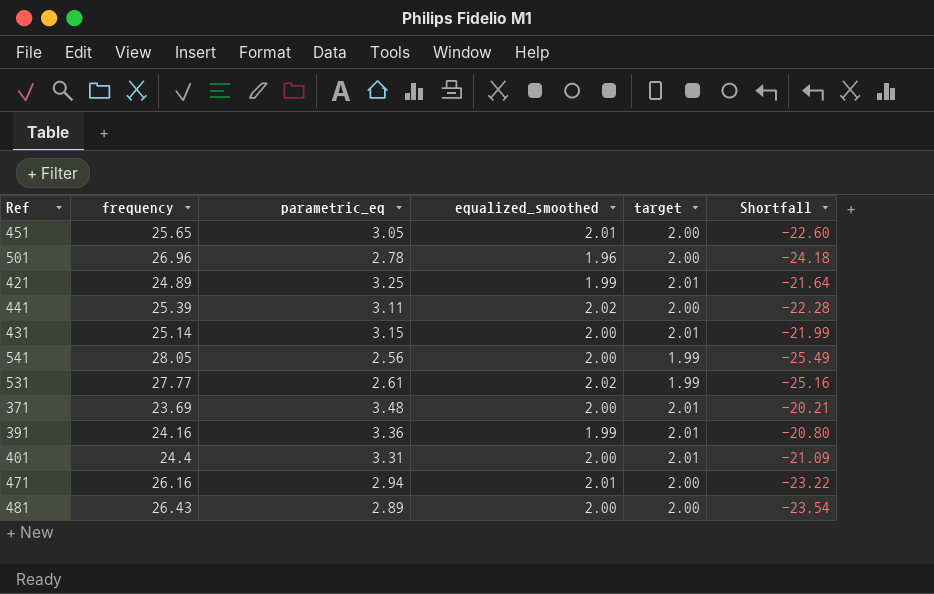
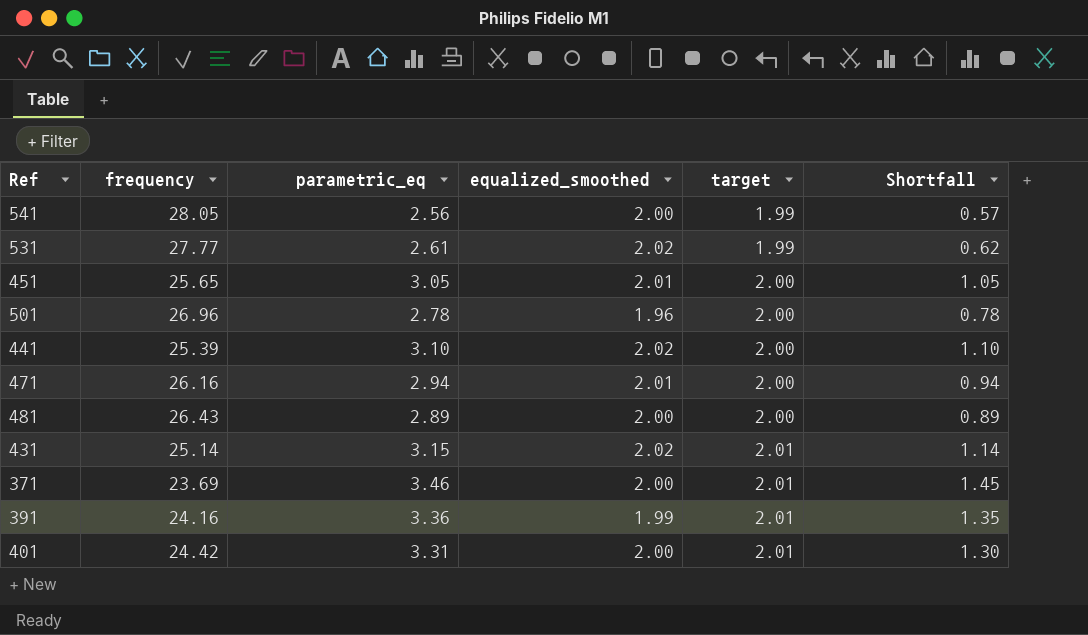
row order: none -> target ascending
column Shortfall | formula: [parametric_eq] - [frequency] -> [parametric_eq] - [target]
row 421: 24.89 | 3.25 | 1.99 | 2.01 | -21.64 -> none
441 | parametric_eq: 3.11 -> 3.10
431 | equalized_smoothed: 2.00 -> 2.02
371 | parametric_eq: 3.48 -> 3.46
401 | frequency: 24.4 -> 24.42

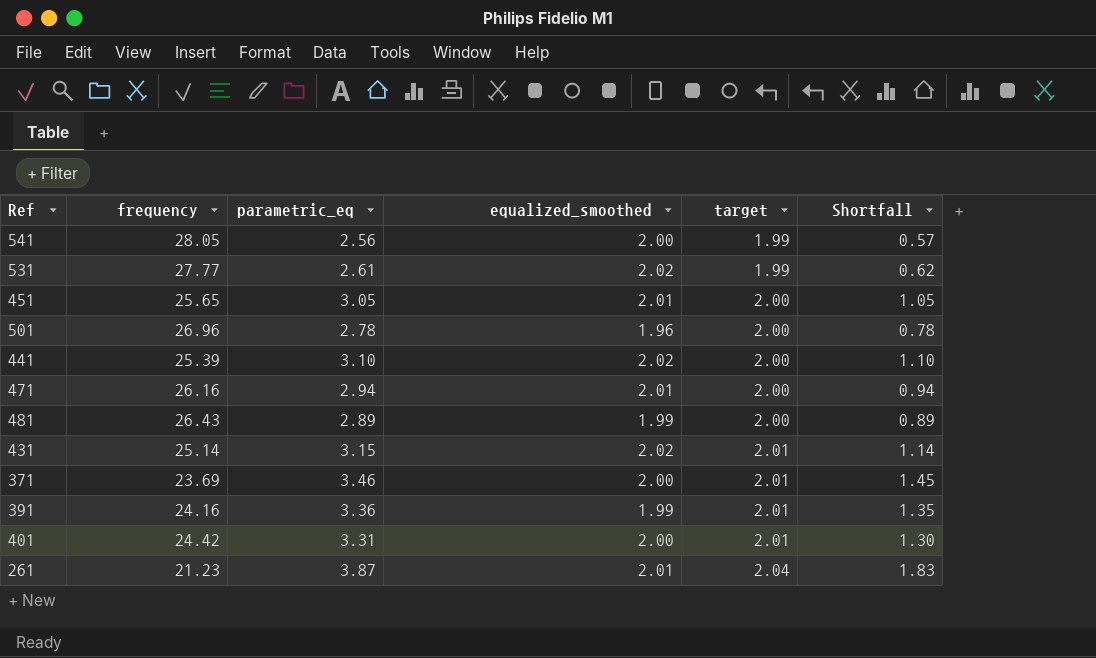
481 | equalized_smoothed: 2.00 -> 1.99
row 261: none -> 21.23 | 3.87 | 2.01 | 2.04 | 1.83

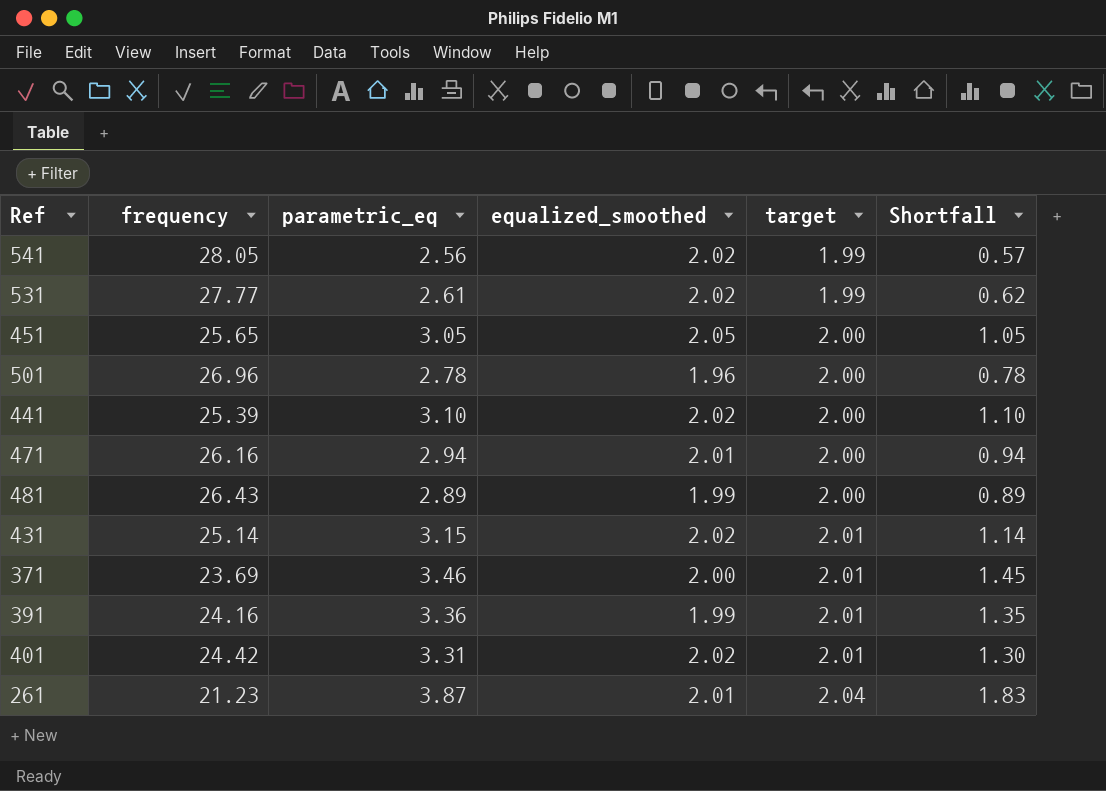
541 | equalized_smoothed: 2.00 -> 2.02
451 | equalized_smoothed: 2.01 -> 2.05
401 | equalized_smoothed: 2.00 -> 2.02

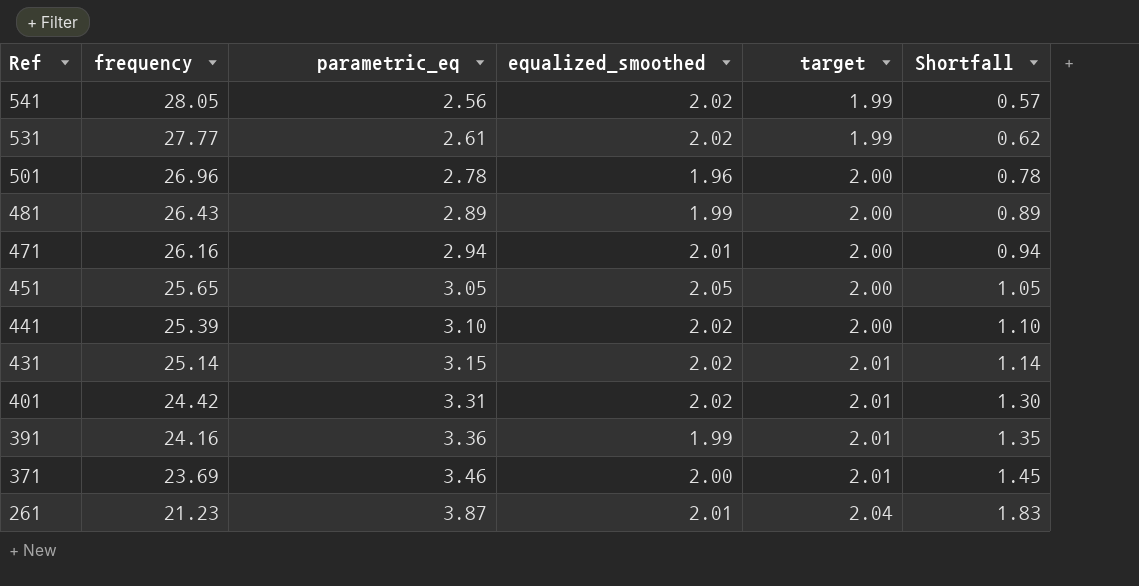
row order: target ascending -> Ref descending

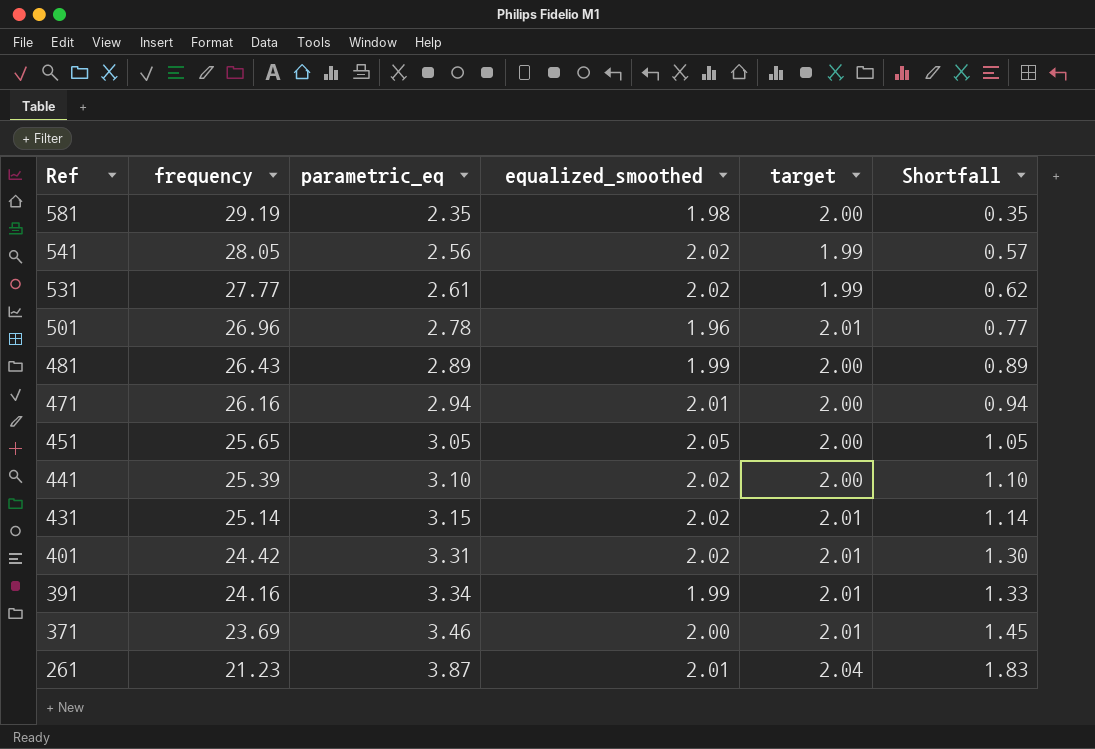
row 581: none -> 29.19 | 2.35 | 1.98 | 2.00 | 0.35
501 | target: 2.00 -> 2.01
501 | Shortfall: 0.78 -> 0.77
391 | parametric_eq: 3.36 -> 3.34
391 | Shortfall: 1.35 -> 1.33

